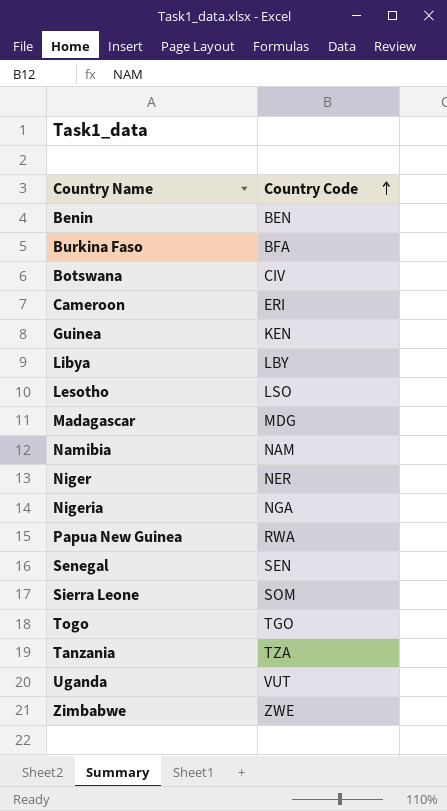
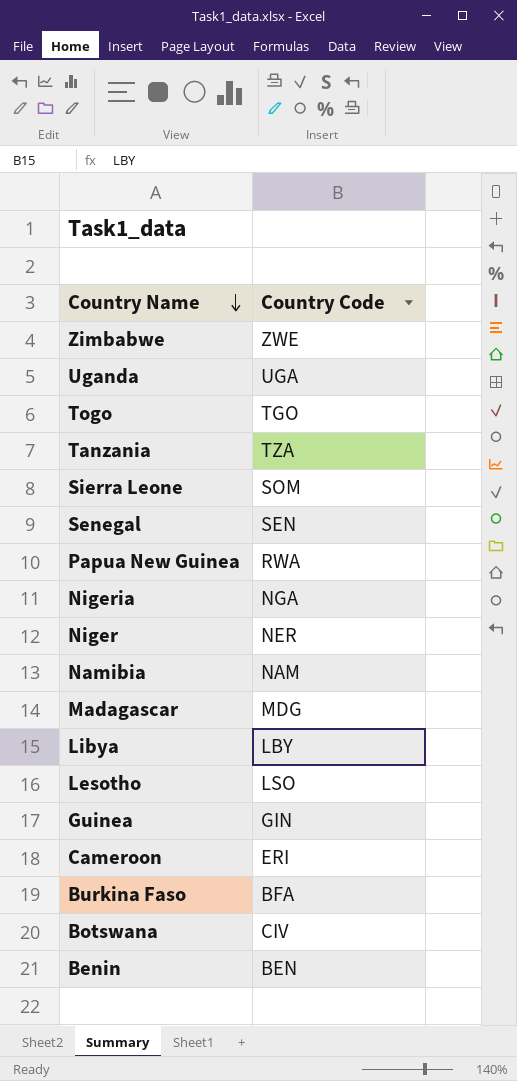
row order: Country Code ascending -> Country Name descending
Uganda | Country Code: VUT -> UGA
Guinea | Country Code: KEN -> GIN

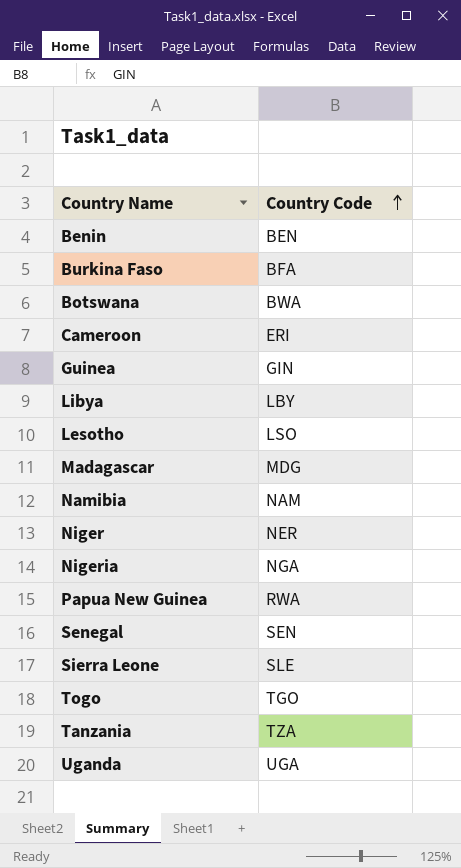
row order: Country Name descending -> Country Code ascending
row Zimbabwe: ZWE -> none
Botswana | Country Code: CIV -> BWA
Sierra Leone | Country Code: SOM -> SLE

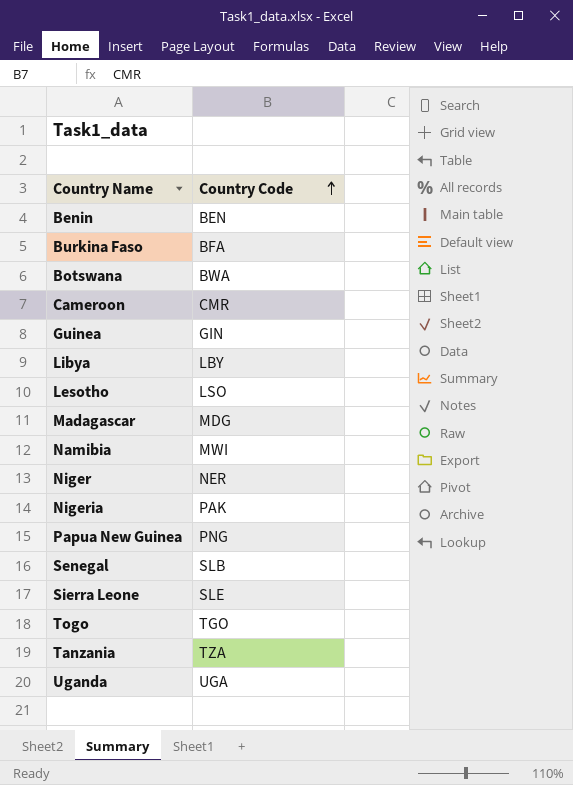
Cameroon | Country Code: ERI -> CMR
Namibia | Country Code: NAM -> MWI
Nigeria | Country Code: NGA -> PAK
Papua New Guinea | Country Code: RWA -> PNG
Senegal | Country Code: SEN -> SLB

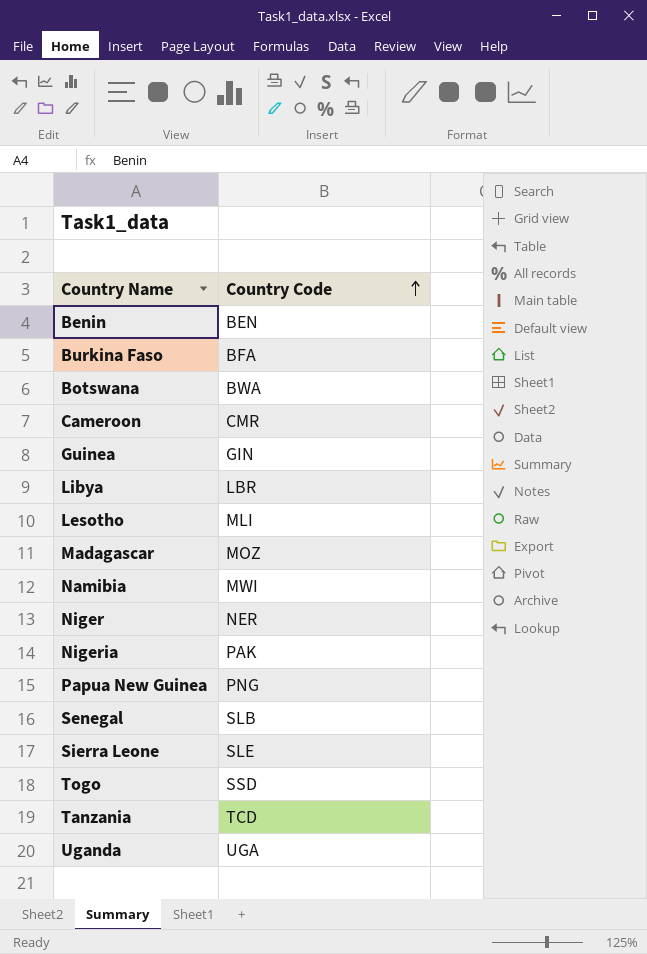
Libya | Country Code: LBY -> LBR
Lesotho | Country Code: LSO -> MLI
Madagascar | Country Code: MDG -> MOZ
Togo | Country Code: TGO -> SSD
Tanzania | Country Code: TZA -> TCD

